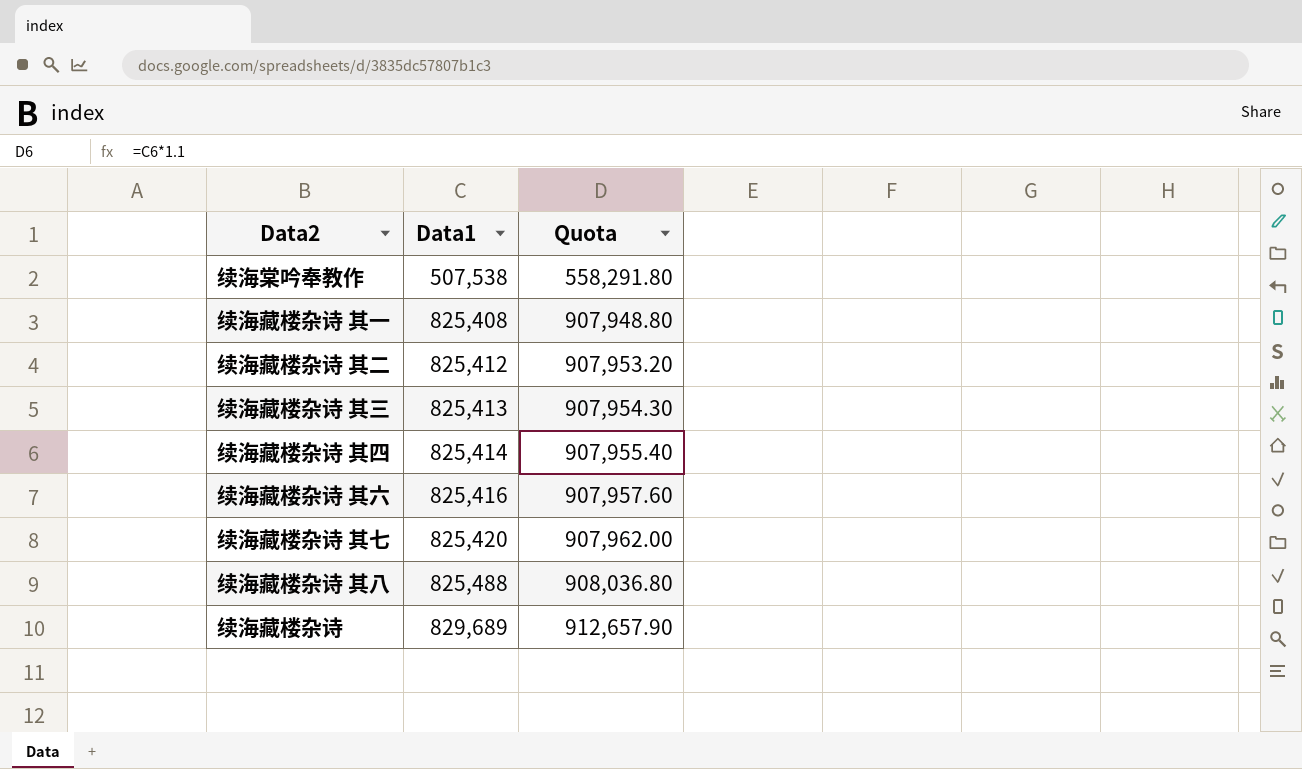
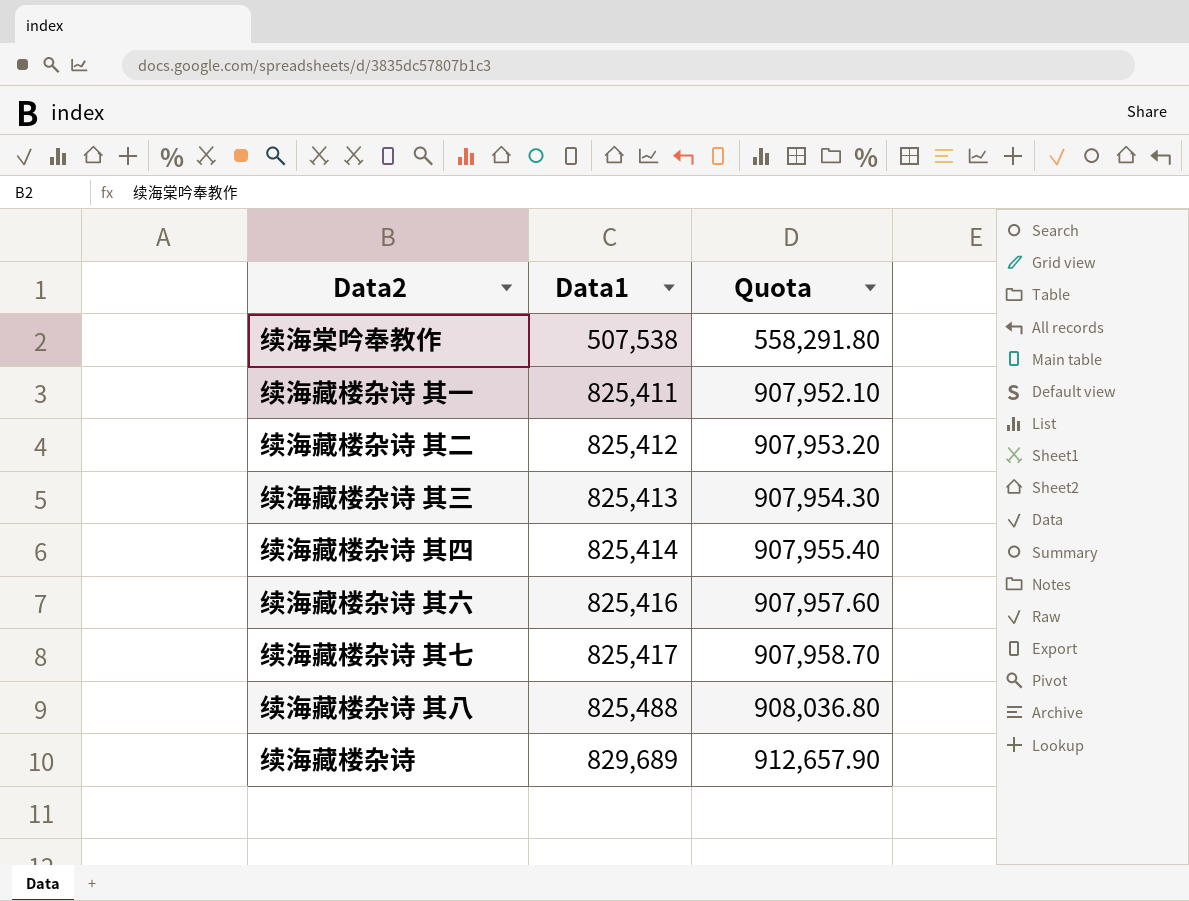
续海藏楼杂诗 其一 | Data1: 825,408 -> 825,411
续海藏楼杂诗 其一 | Quota: 907,948.80 -> 907,952.10
续海藏楼杂诗 其七 | Data1: 825,420 -> 825,417
续海藏楼杂诗 其七 | Quota: 907,962.00 -> 907,958.70

